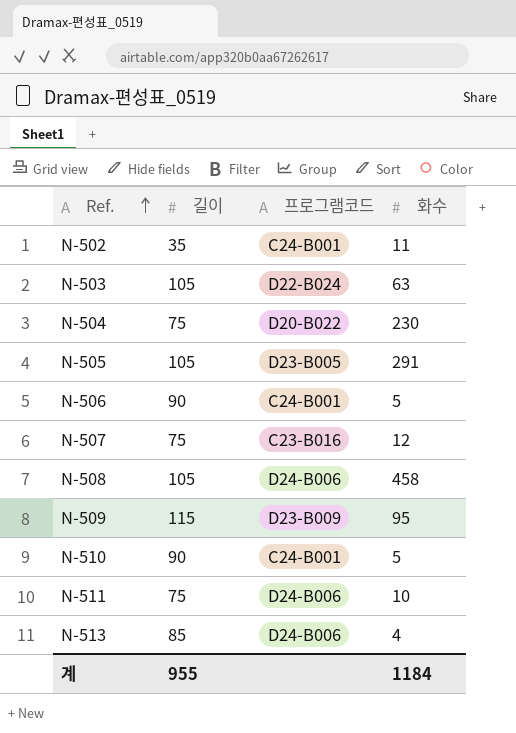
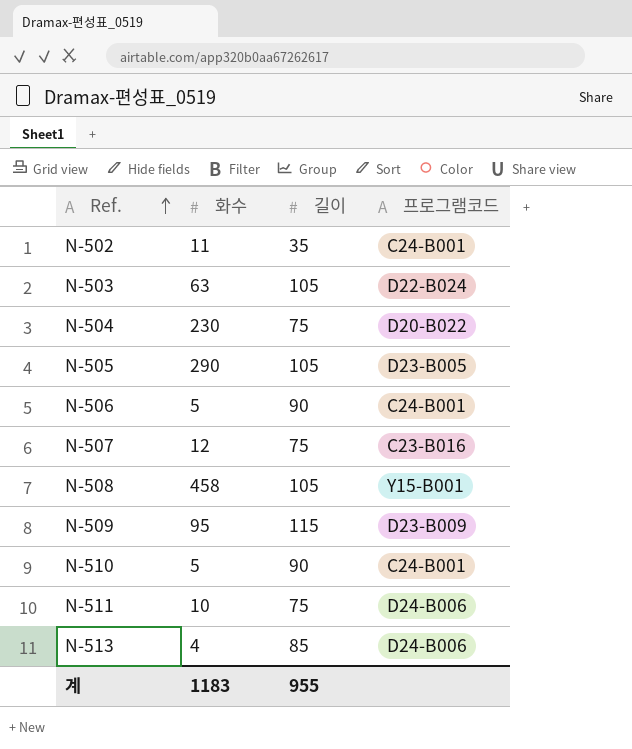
column 화수 | position: 4 -> 2
N-505 | 화수: 291 -> 290
N-508 | 프로그램코드: D24-B006 -> Y15-B001
계 | 화수: 1184 -> 1183

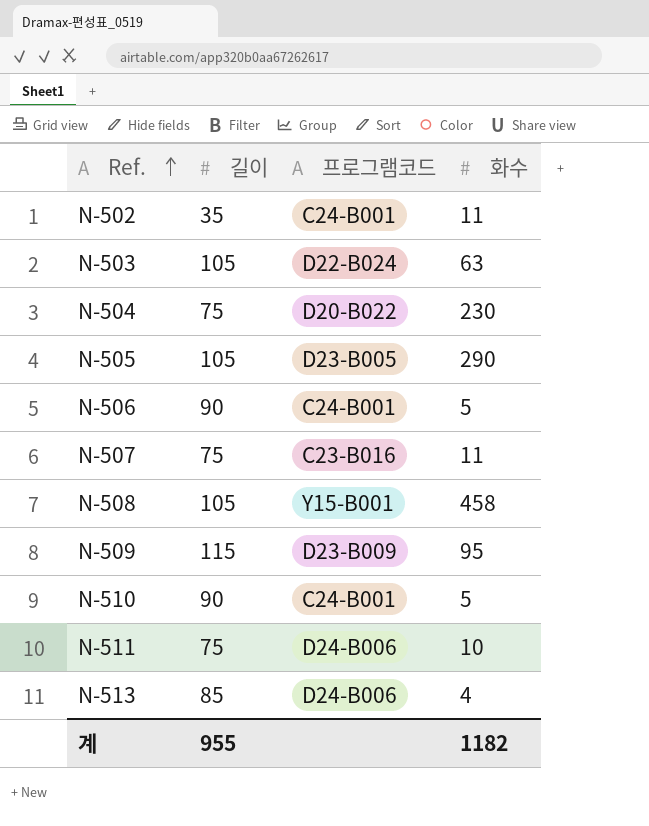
column 화수 | position: 2 -> 4
N-507 | 화수: 12 -> 11
계 | 화수: 1183 -> 1182

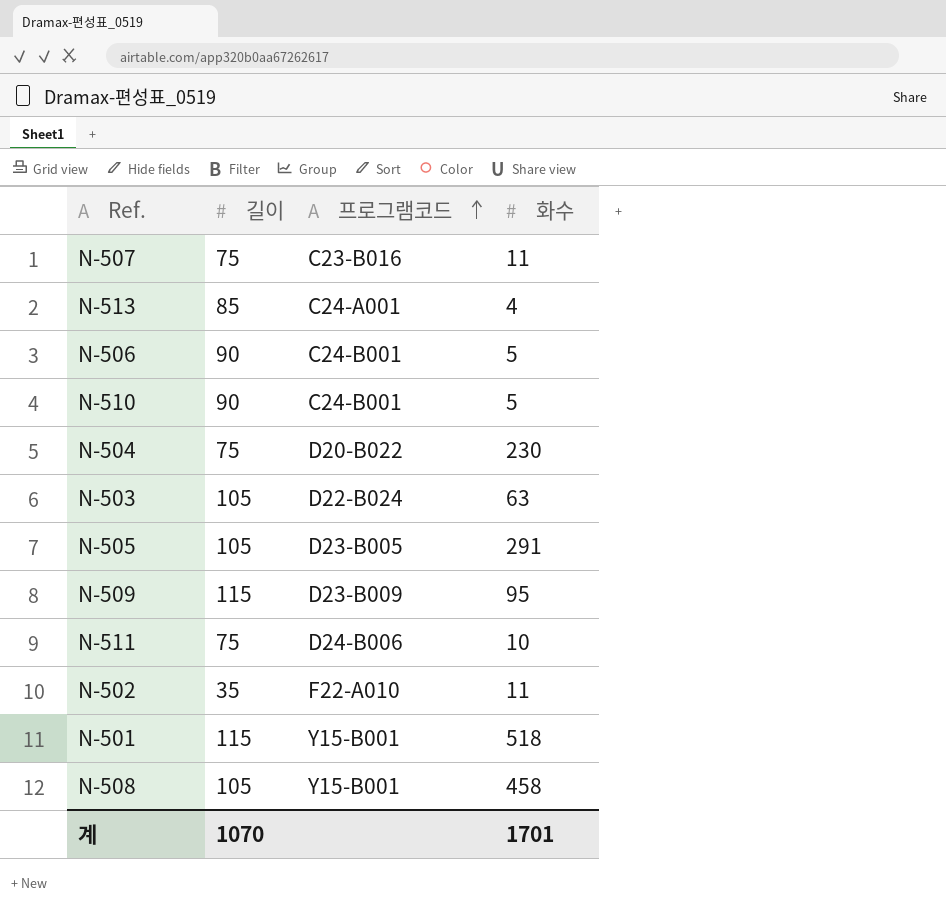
row order: Ref. ascending -> 프로그램코드 ascending
N-513 | 프로그램코드: D24-B006 -> C24-A001
N-505 | 화수: 290 -> 291
N-502 | 프로그램코드: C24-B001 -> F22-A010
row N-501: none -> 115 | Y15-B001 | 518
계 | 길이: 955 -> 1070
계 | 화수: 1182 -> 1701

